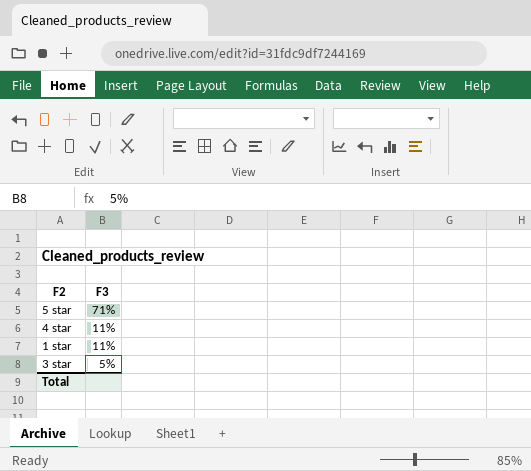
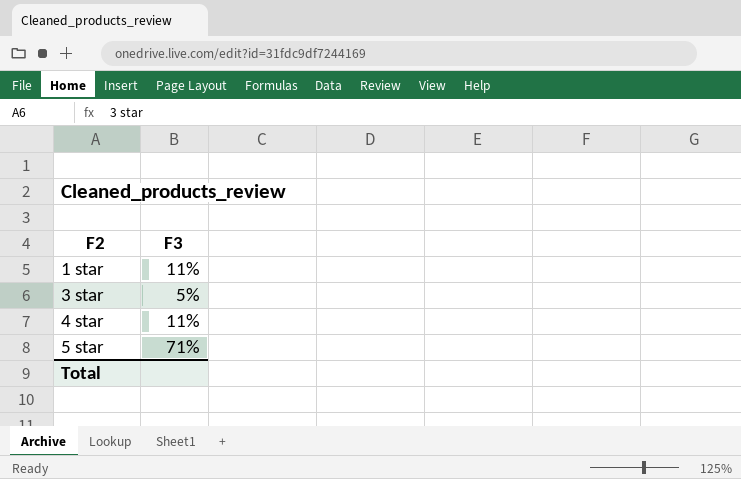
row order: F3 descending -> F2 ascending

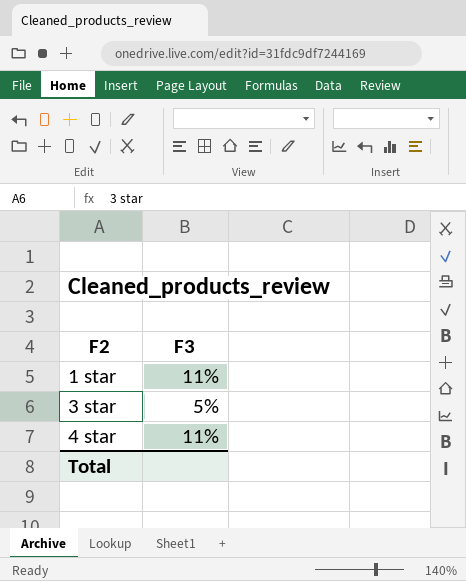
row 5 star: 71% -> none

